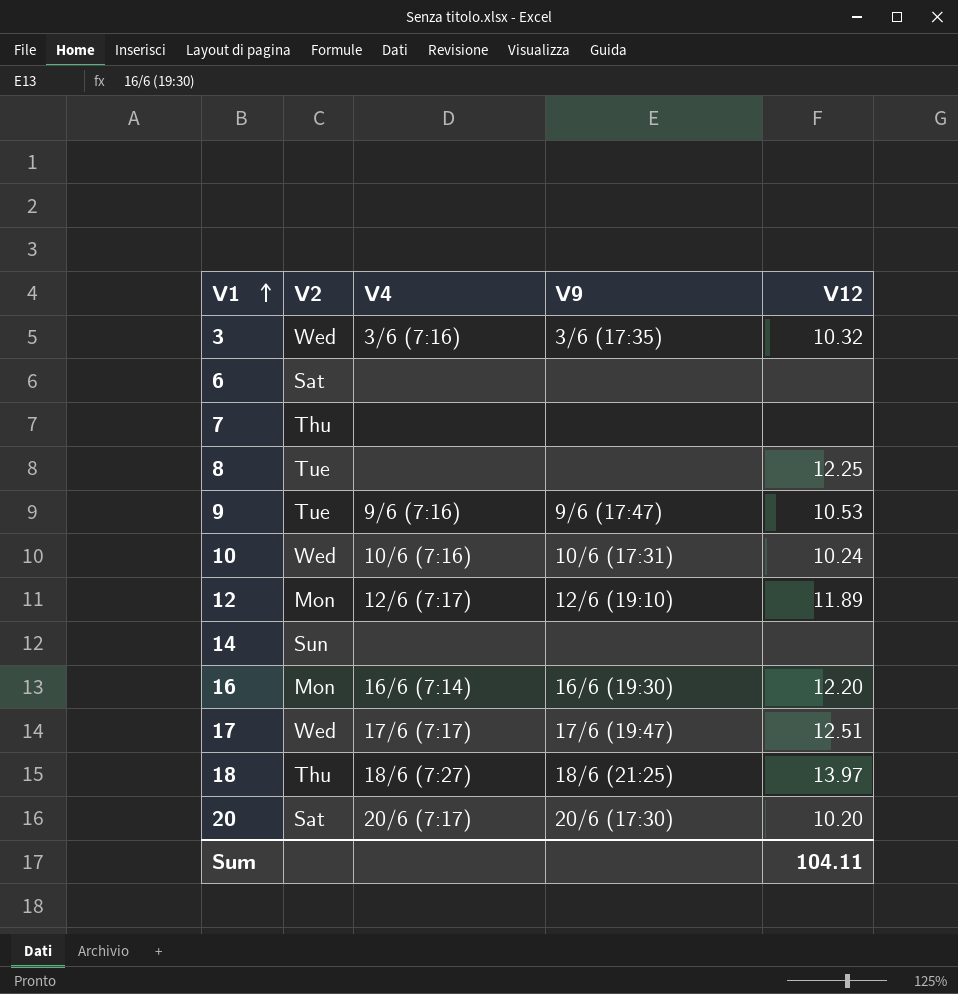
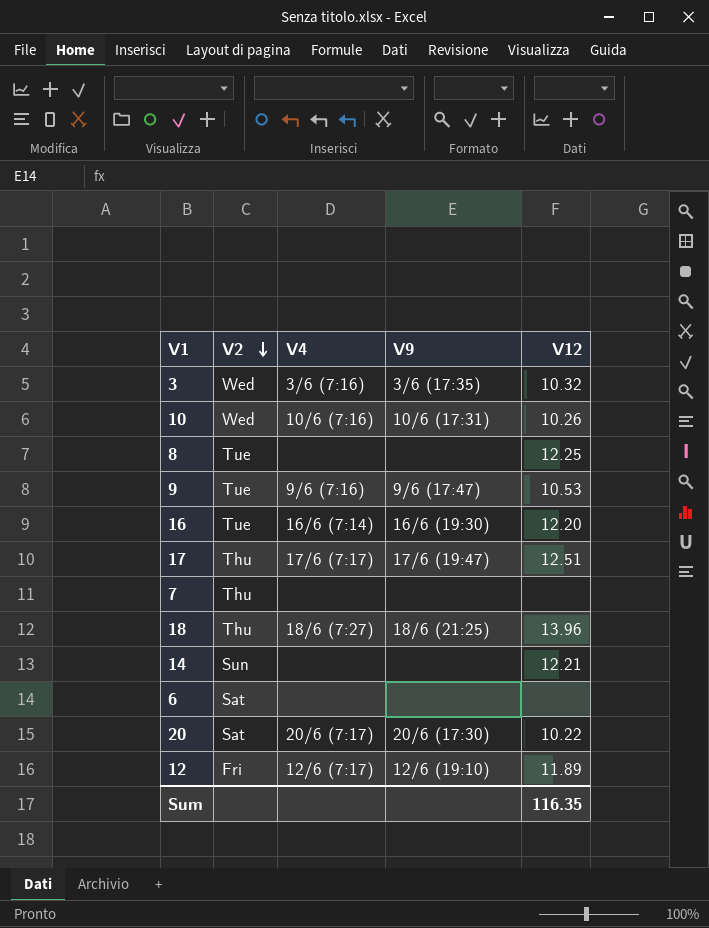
row order: V1 ascending -> V2 descending
10 | V12: 10.24 -> 10.26
16 | V2: Mon -> Tue
17 | V2: Wed -> Thu
18 | V12: 13.97 -> 13.96
14 | V12: none -> 12.21
20 | V12: 10.20 -> 10.22
12 | V2: Mon -> Fri
Sum | V12: 104.11 -> 116.35

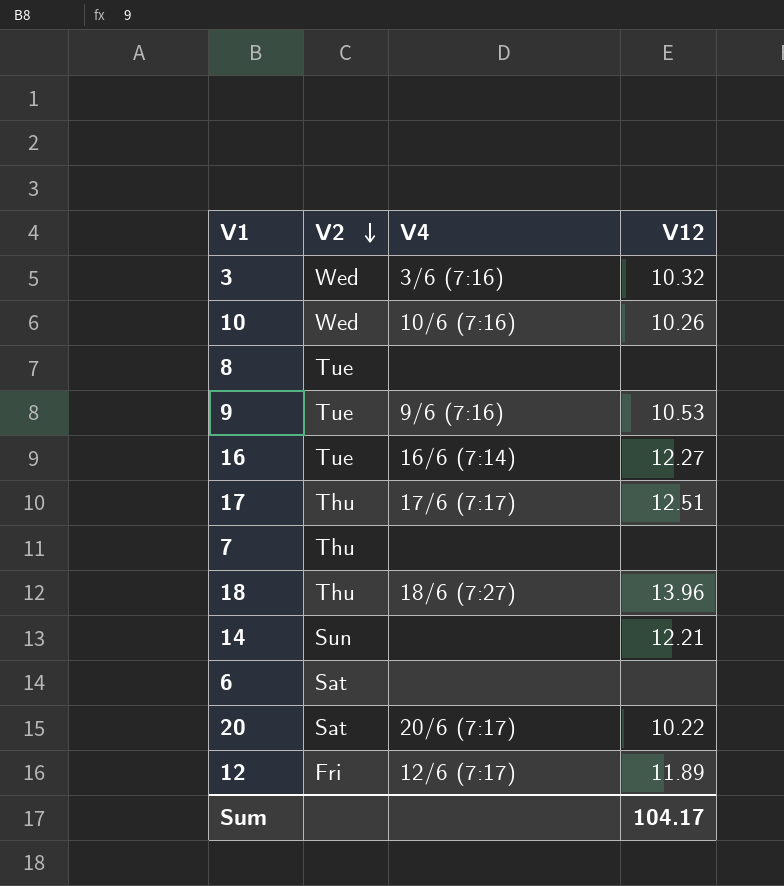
column V9 | position: 4 -> none
8 | V12: 12.25 -> none
16 | V12: 12.20 -> 12.27
Sum | V12: 116.35 -> 104.17

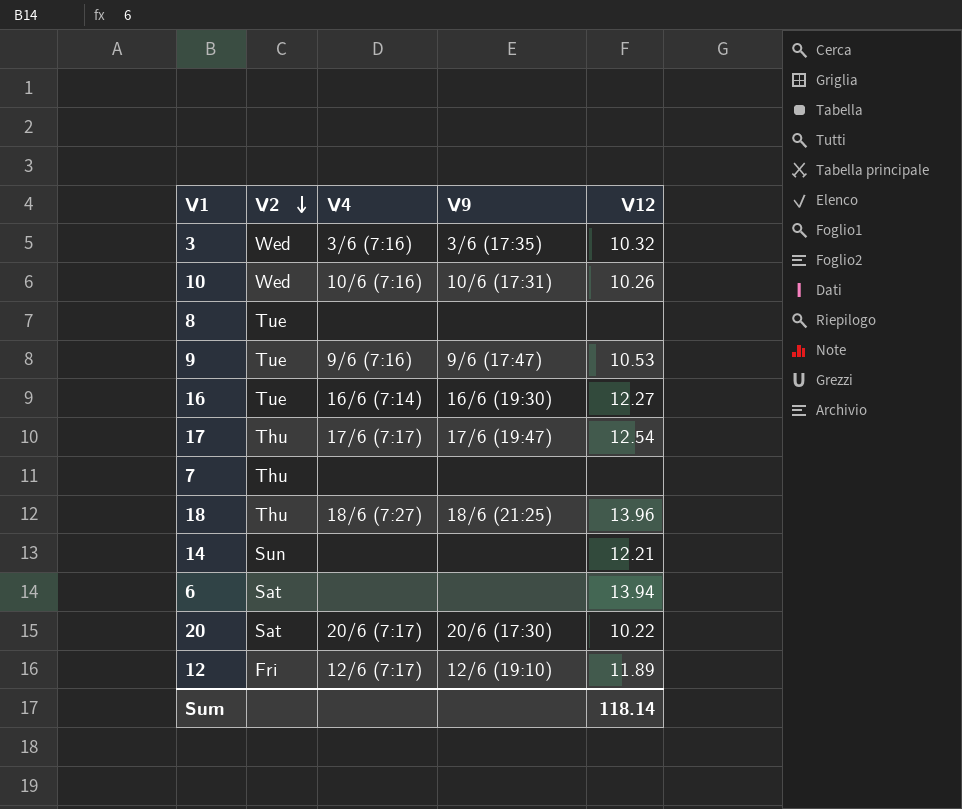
column V9 | position: none -> 4
17 | V12: 12.51 -> 12.54
6 | V12: none -> 13.94
Sum | V12: 104.17 -> 118.14

